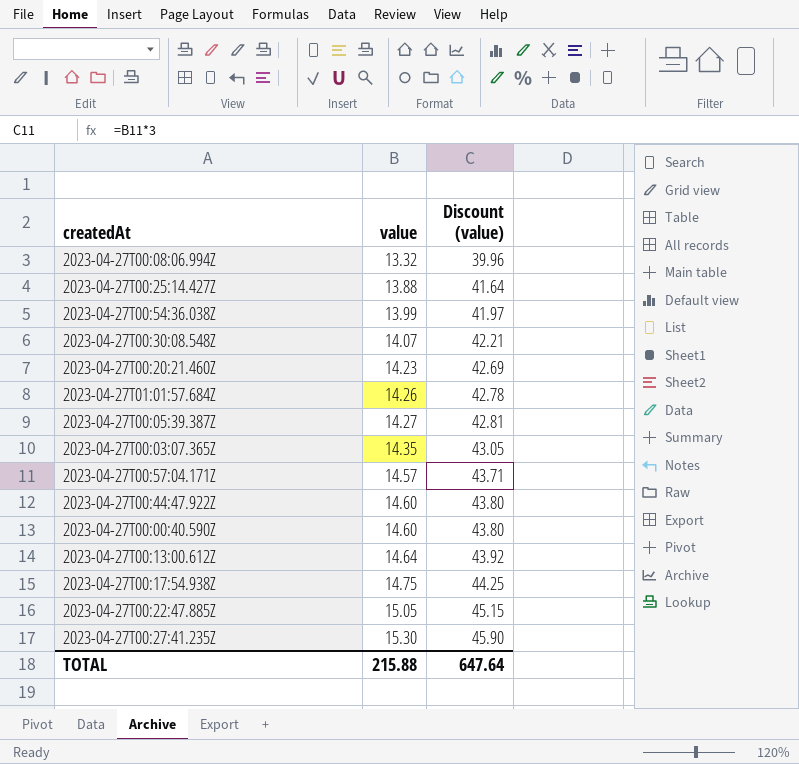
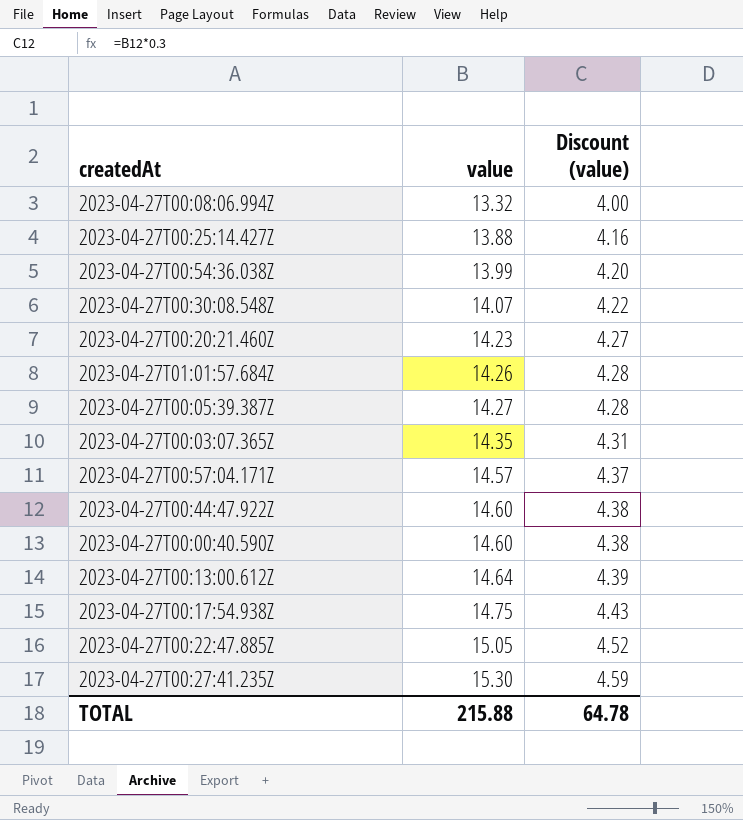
column Discount (value) | formula: [value] * 3 -> [value] * 0.3
TOTAL | Discount (value): 647.64 -> 64.78

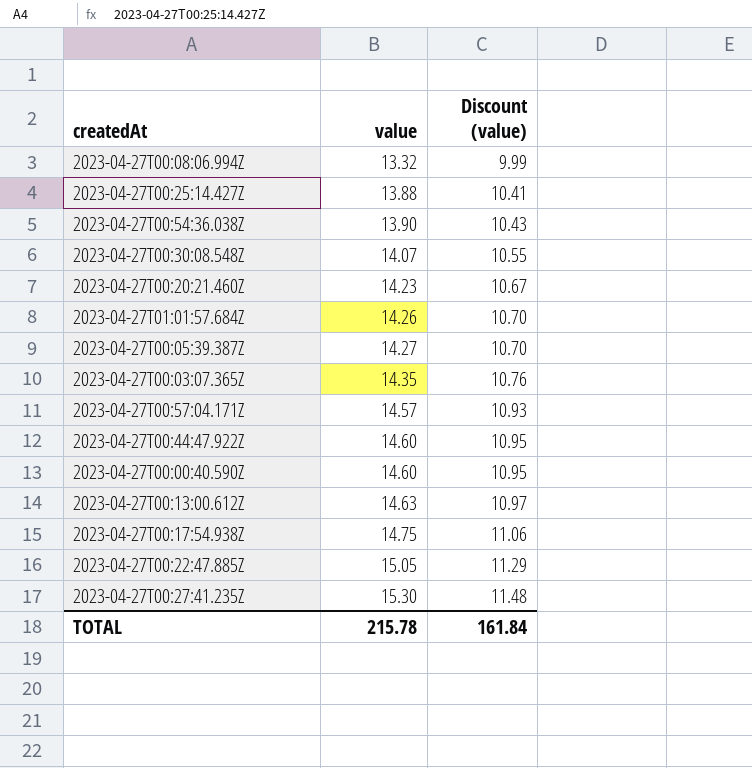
column Discount (value) | formula: [value] * 0.3 -> [value] * 0.75
2023-04-27T00:54:36.038Z | value: 13.99 -> 13.90
2023-04-27T00:13:00.612Z | value: 14.64 -> 14.63
TOTAL | value: 215.88 -> 215.78
TOTAL | Discount (value): 64.78 -> 161.84

